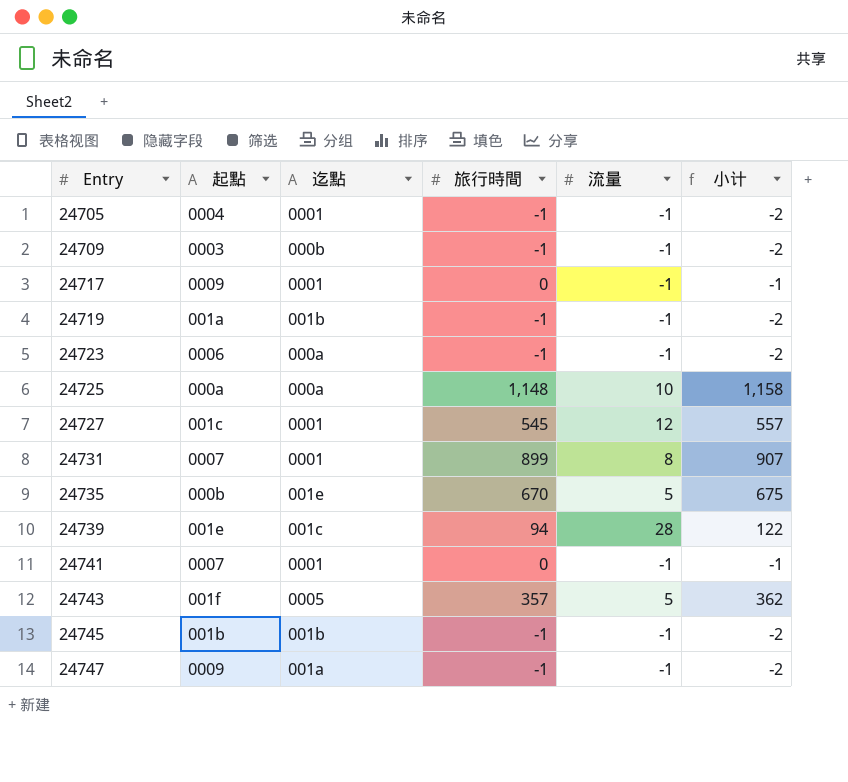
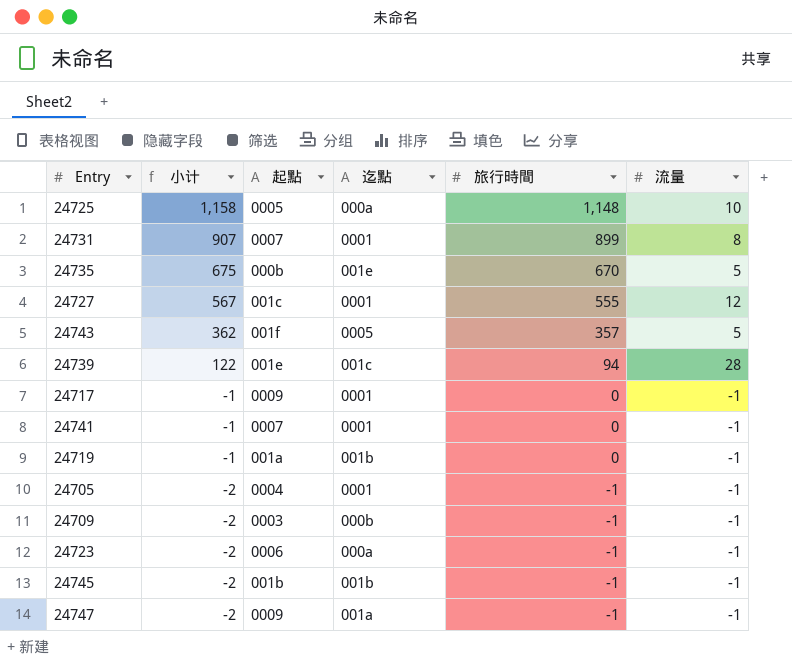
row order: Entry ascending -> 小计 descending
column 小计 | position: 6 -> 2
24725 | 起點: 000a -> 0005
24727 | 小计: 557 -> 567
24727 | 旅行時間: 545 -> 555
24719 | 小计: -2 -> -1
24719 | 旅行時間: -1 -> 0

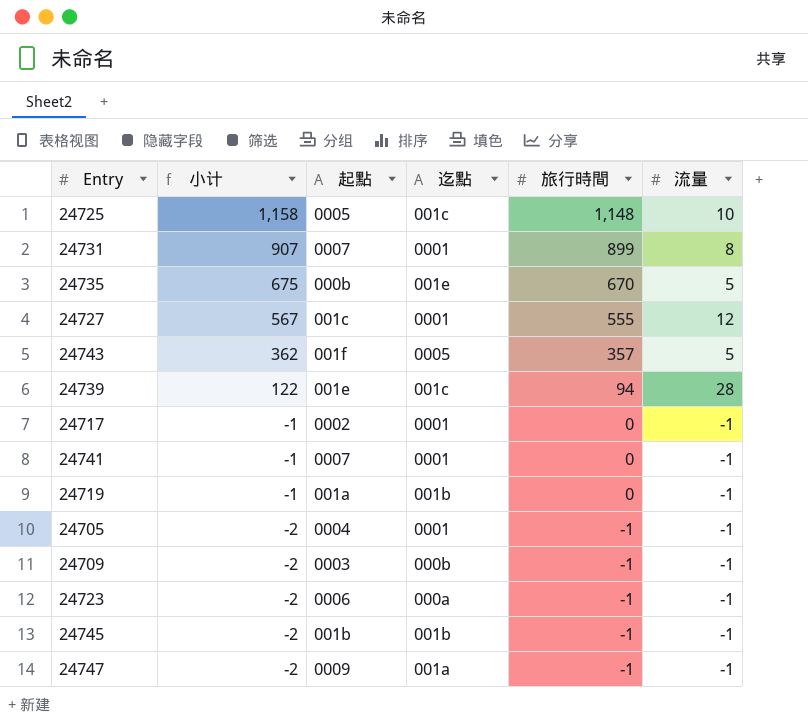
24725 | 迄點: 000a -> 001c
24717 | 起點: 0009 -> 0002

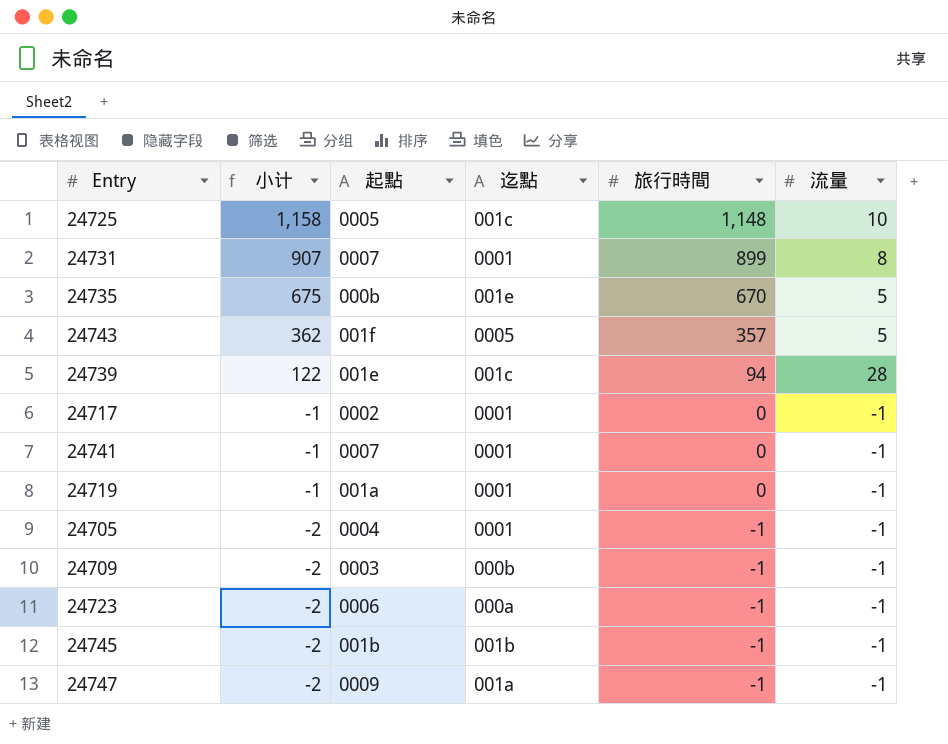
row 24727: 567 | 001c | 0001 | 555 | 12 -> none
24719 | 迄點: 001b -> 0001

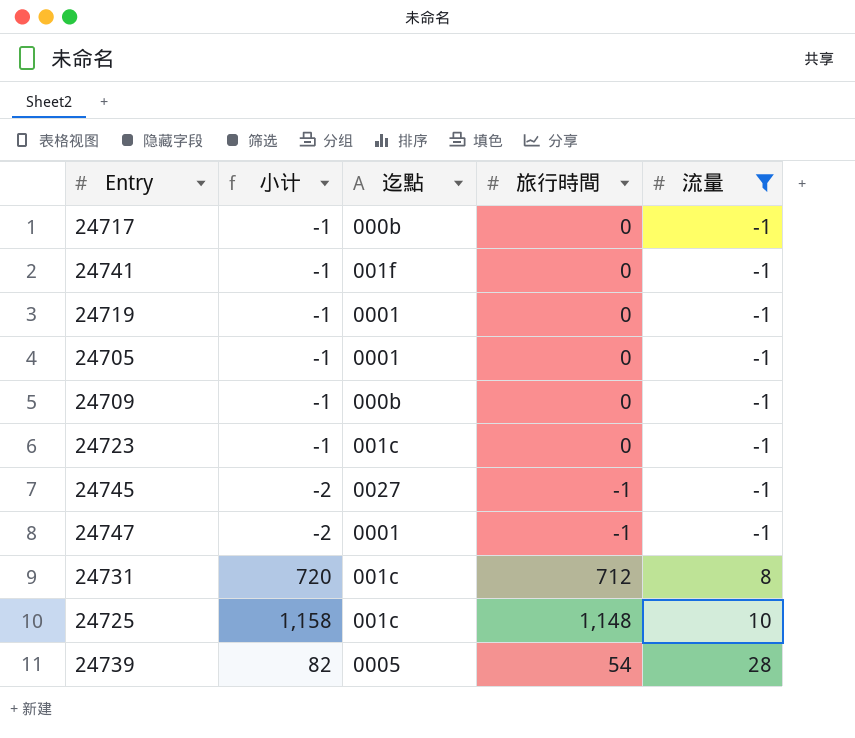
filter: none -> 流量 != 5
row order: 小计 descending -> 流量 ascending
column 起點 | position: 3 -> none
24717 | 迄點: 0001 -> 000b
24741 | 迄點: 0001 -> 001f
24705 | 小计: -2 -> -1
24705 | 旅行時間: -1 -> 0
24709 | 小计: -2 -> -1
24709 | 旅行時間: -1 -> 0
24723 | 小计: -2 -> -1
24723 | 迄點: 000a -> 001c
24723 | 旅行時間: -1 -> 0
24745 | 迄點: 001b -> 0027
24747 | 迄點: 001a -> 0001
24731 | 小计: 907 -> 720
24731 | 迄點: 0001 -> 001c
24731 | 旅行時間: 899 -> 712
24739 | 小计: 122 -> 82
24739 | 迄點: 001c -> 0005
24739 | 旅行時間: 94 -> 54

